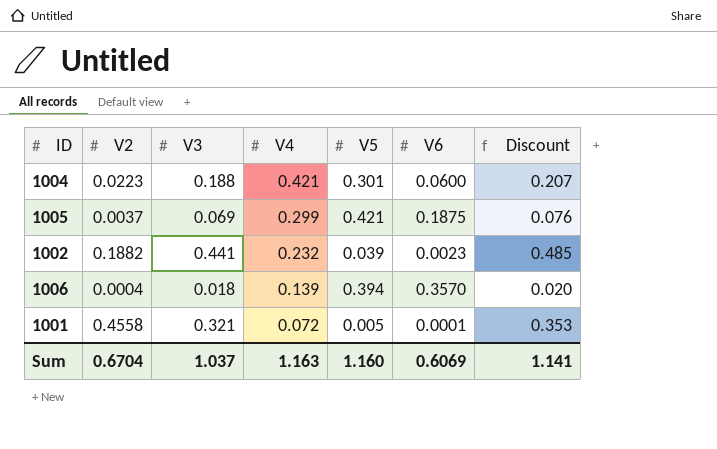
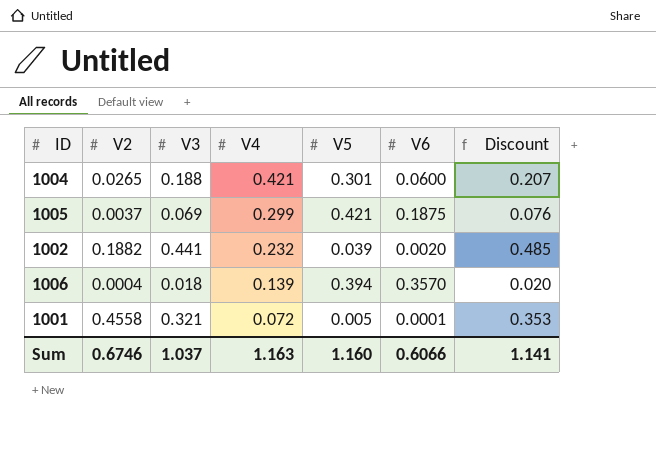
1004 | V2: 0.0223 -> 0.0265
1002 | V6: 0.0023 -> 0.0020
Sum | V2: 0.6704 -> 0.6746
Sum | V6: 0.6069 -> 0.6066

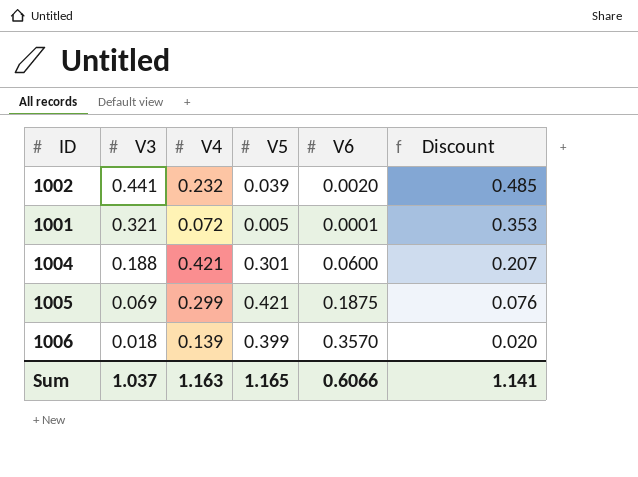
row order: V4 descending -> V3 descending
column V2 | position: 2 -> none
1006 | V5: 0.394 -> 0.399
Sum | V5: 1.160 -> 1.165

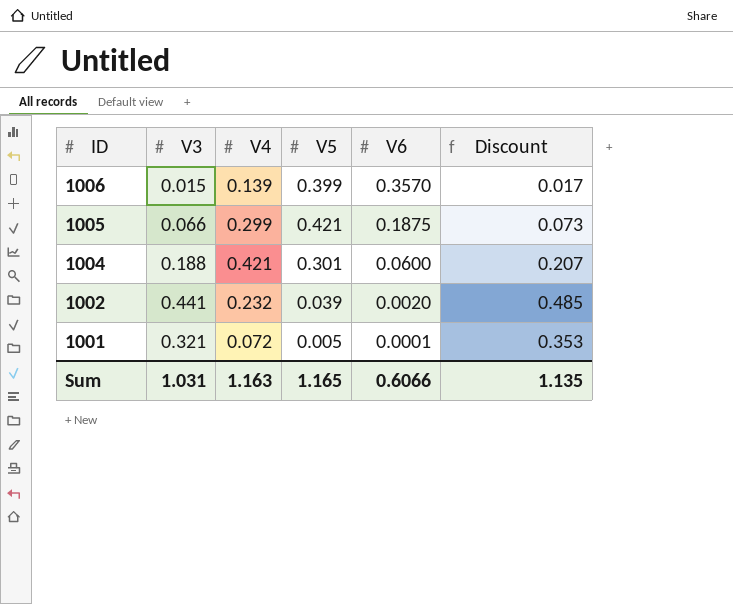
row order: V3 descending -> ID descending
1006 | V3: 0.018 -> 0.015
1006 | Discount: 0.020 -> 0.017
1005 | V3: 0.069 -> 0.066
1005 | Discount: 0.076 -> 0.073
Sum | V3: 1.037 -> 1.031
Sum | Discount: 1.141 -> 1.135

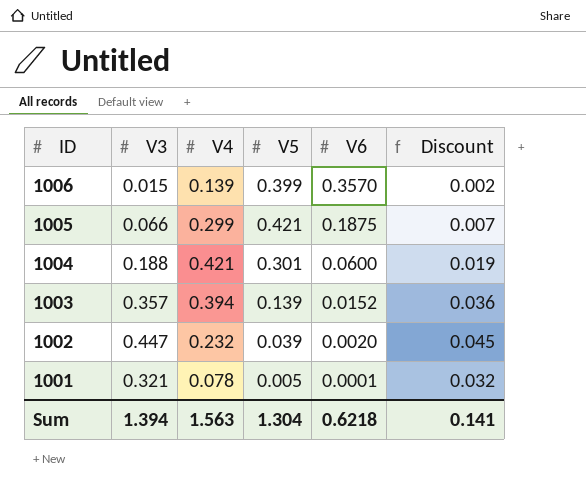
column Discount | formula: [V3] * 1.1 -> [V3] * 0.1
row 1003: none -> 0.357 | 0.394 | 0.139 | 0.0152 | 0.036
1002 | V3: 0.441 -> 0.447
1001 | V4: 0.072 -> 0.078
Sum | V3: 1.031 -> 1.394
Sum | V4: 1.163 -> 1.563
Sum | V5: 1.165 -> 1.304
Sum | V6: 0.6066 -> 0.6218
Sum | Discount: 1.135 -> 0.141

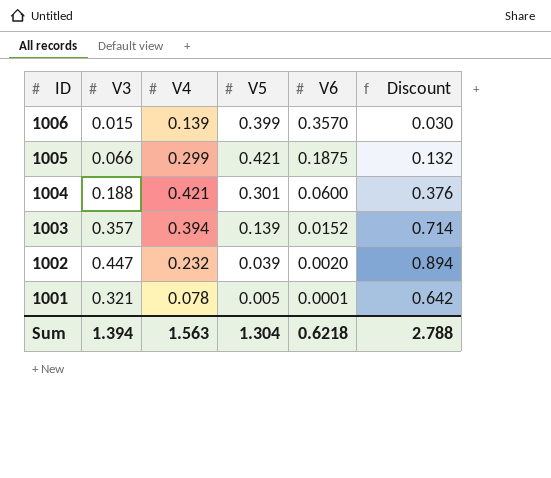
column Discount | formula: [V3] * 0.1 -> [V3] * 2
Sum | Discount: 0.141 -> 2.788

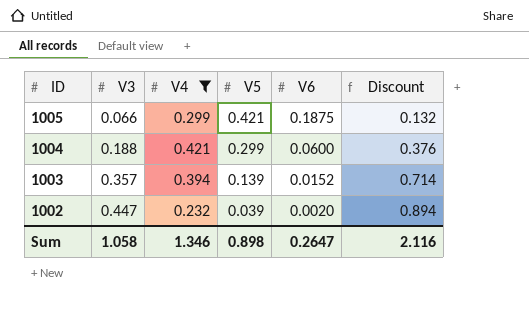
filter: none -> V4 >= 0.232
1004 | V5: 0.301 -> 0.299
Sum | V3: 1.394 -> 1.058
Sum | V4: 1.563 -> 1.346
Sum | V5: 1.304 -> 0.898
Sum | V6: 0.6218 -> 0.2647
Sum | Discount: 2.788 -> 2.116

